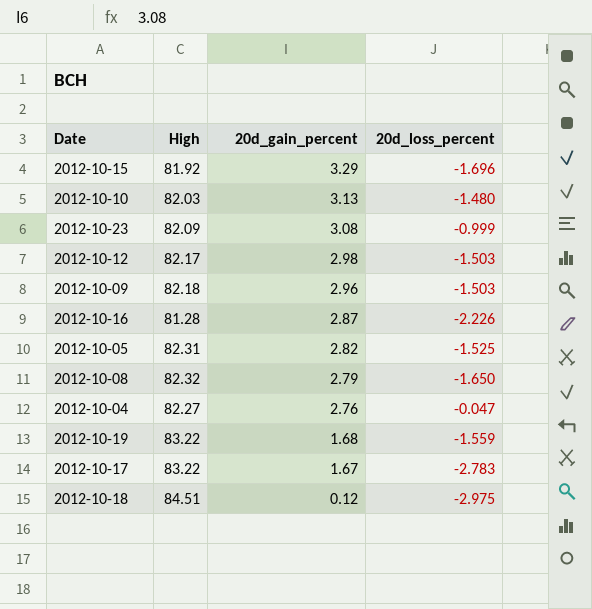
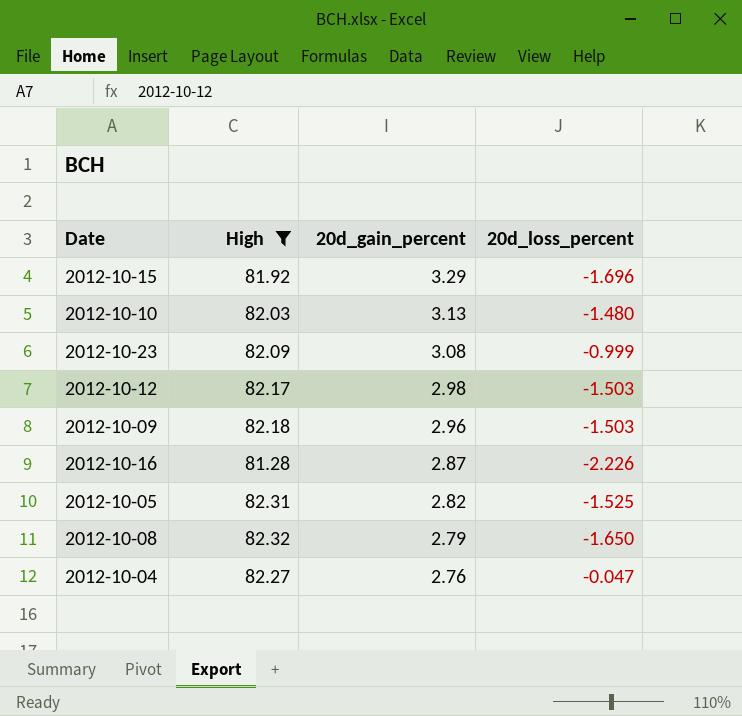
filter: none -> High <= 82.32

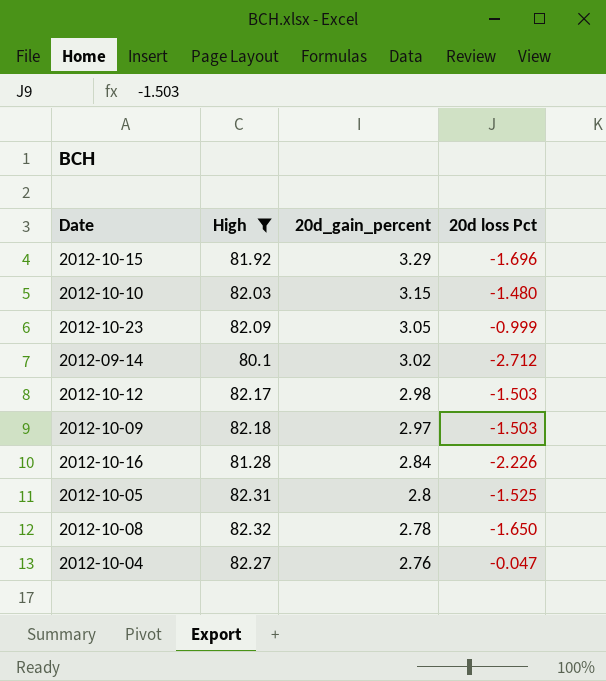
column name: 20d_loss_percent -> 20d loss Pct
2012-10-10 | 20d_gain_percent: 3.13 -> 3.15
2012-10-23 | 20d_gain_percent: 3.08 -> 3.05
row 2012-09-14: none -> 80.1 | 3.02 | -2.712
2012-10-09 | 20d_gain_percent: 2.96 -> 2.97
2012-10-16 | 20d_gain_percent: 2.87 -> 2.84
2012-10-05 | 20d_gain_percent: 2.82 -> 2.8
2012-10-08 | 20d_gain_percent: 2.79 -> 2.78

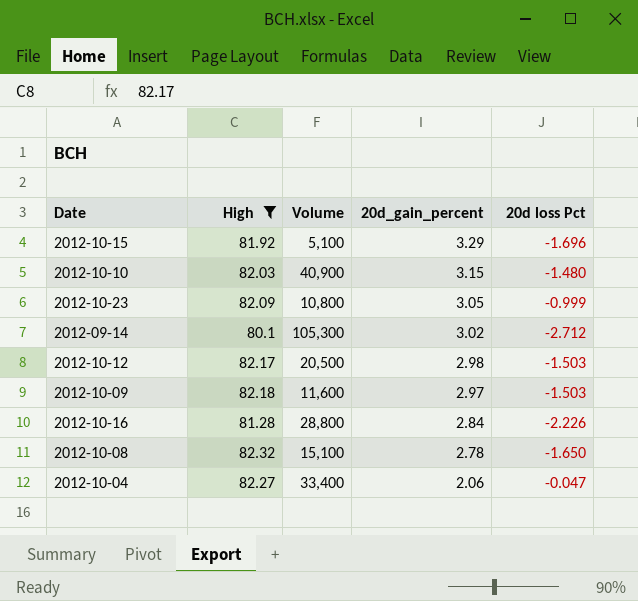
column Volume | position: none -> 3
row 2012-10-05: 82.31 | 2.8 | -1.525 -> none
2012-10-04 | 20d_gain_percent: 2.76 -> 2.06

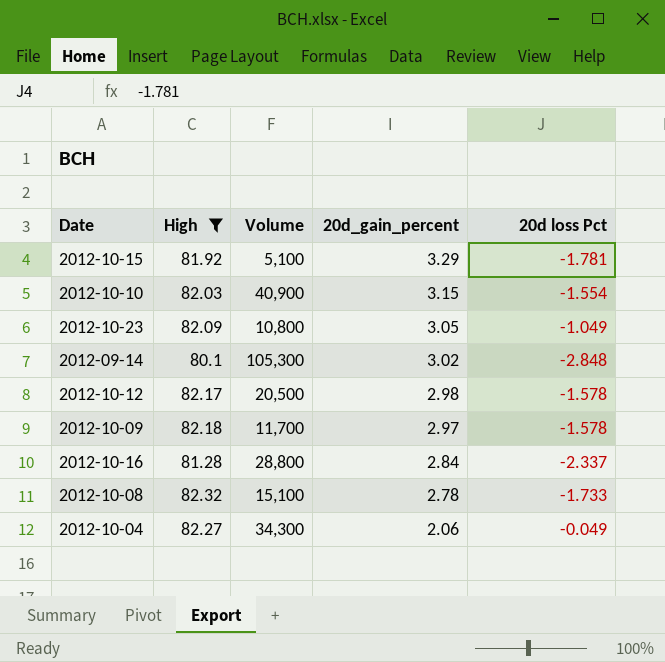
2012-10-15 | 20d loss Pct: -1.696 -> -1.781
2012-10-10 | 20d loss Pct: -1.480 -> -1.554
2012-10-23 | 20d loss Pct: -0.999 -> -1.049
2012-09-14 | 20d loss Pct: -2.712 -> -2.848
2012-10-12 | 20d loss Pct: -1.503 -> -1.578
2012-10-09 | Volume: 11,600 -> 11,700
2012-10-09 | 20d loss Pct: -1.503 -> -1.578
2012-10-16 | 20d loss Pct: -2.226 -> -2.337
2012-10-08 | 20d loss Pct: -1.650 -> -1.733
2012-10-04 | Volume: 33,400 -> 34,300
2012-10-04 | 20d loss Pct: -0.047 -> -0.049

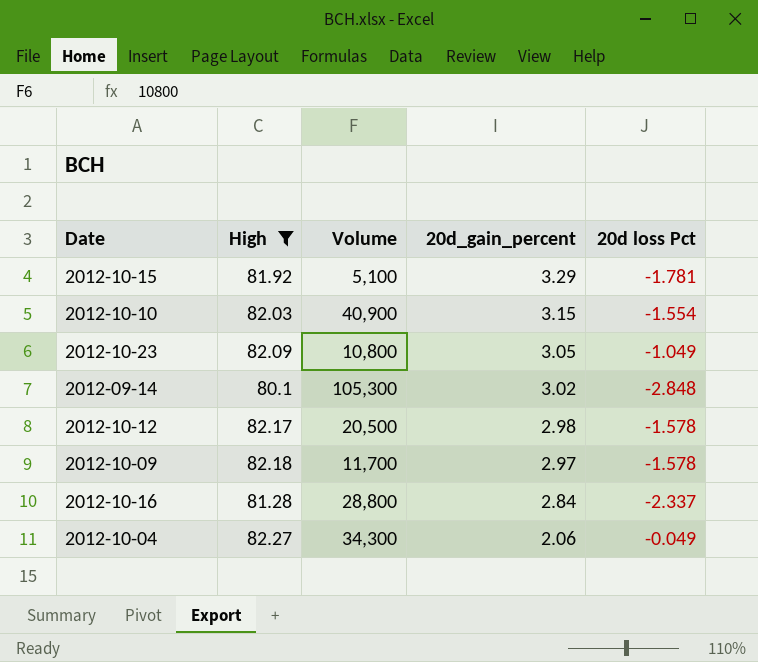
row 2012-10-08: 82.32 | 15,100 | 2.78 | -1.733 -> none

